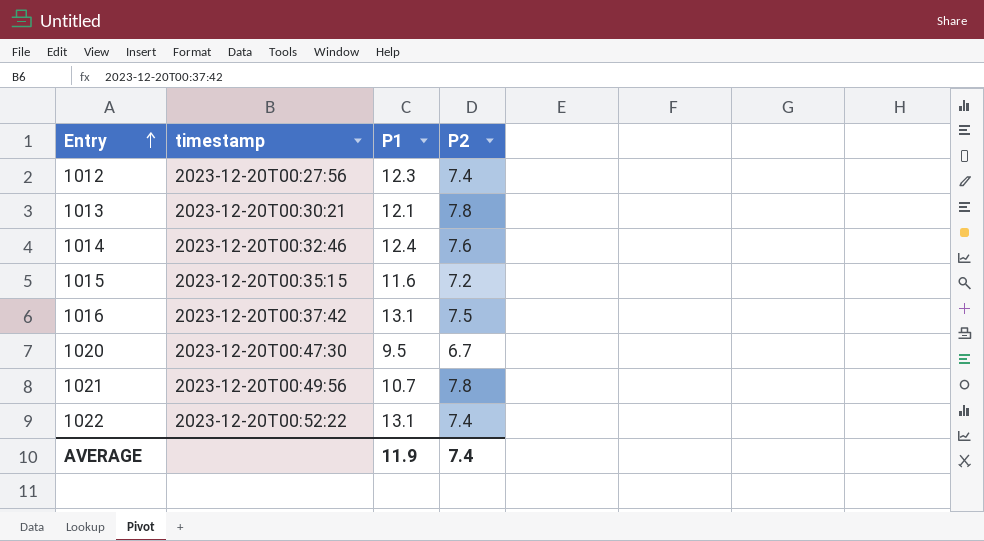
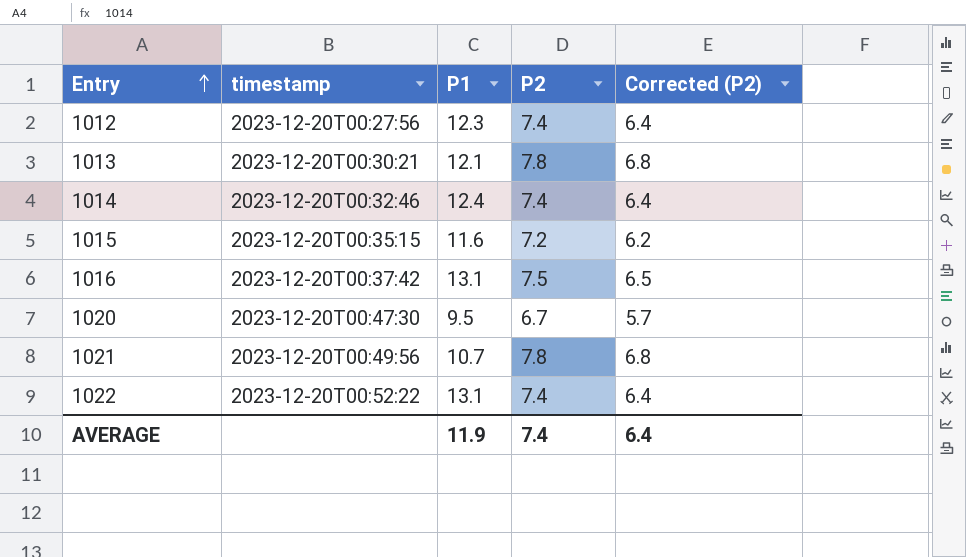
column Corrected (P2) | formula: none -> [P2] - 1
1014 | P2: 7.6 -> 7.4

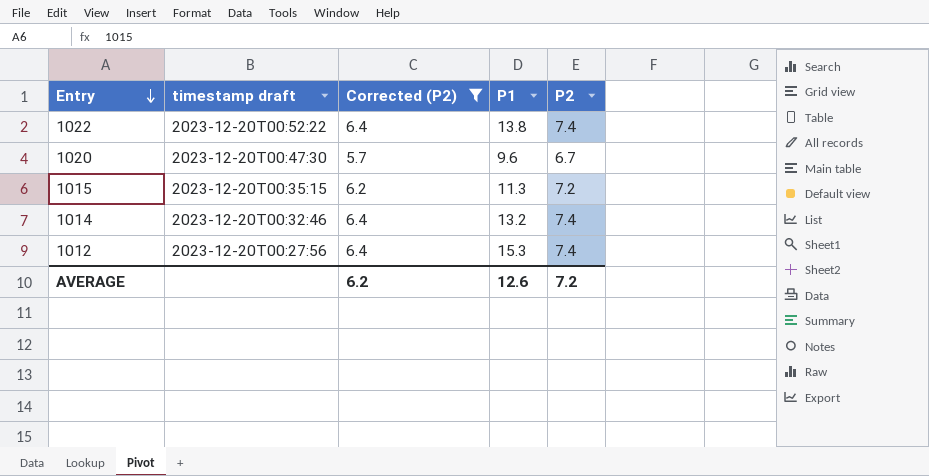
filter: none -> Corrected (P2) <= 6.4
row order: Entry ascending -> Entry descending
column name: timestamp -> timestamp draft
column Corrected (P2) | position: 5 -> 3
1022 | P1: 13.1 -> 13.8
1020 | P1: 9.5 -> 9.6
1015 | P1: 11.6 -> 11.3
1014 | P1: 12.4 -> 13.2
1012 | P1: 12.3 -> 15.3
AVERAGE | Corrected (P2): 6.4 -> 6.2
AVERAGE | P1: 11.9 -> 12.6
AVERAGE | P2: 7.4 -> 7.2

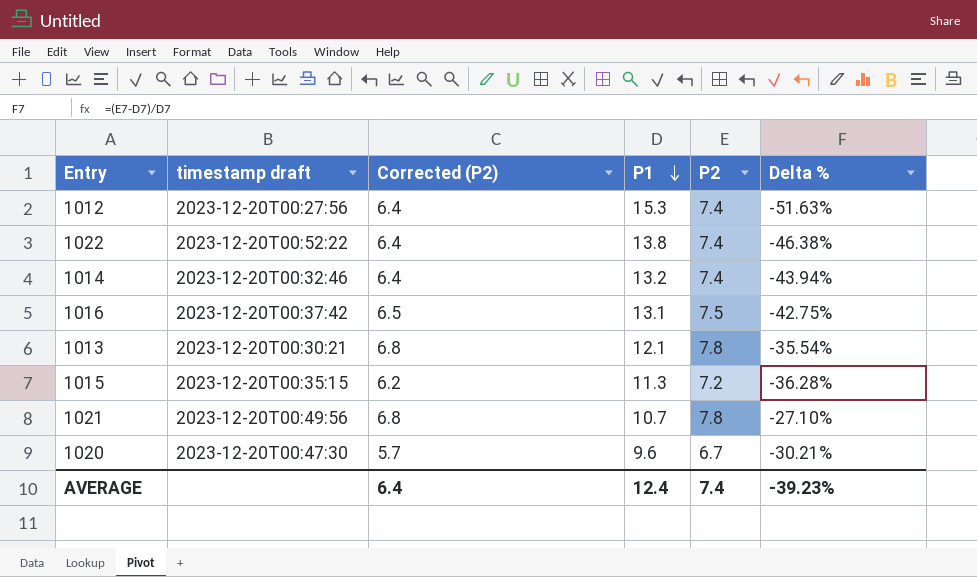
filter: Corrected (P2) <= 6.4 -> none
row order: Entry descending -> P1 descending
column Delta % | formula: none -> ([P2] - [P1]) / [P1]
AVERAGE | Corrected (P2): 6.2 -> 6.4
AVERAGE | P1: 12.6 -> 12.4
AVERAGE | P2: 7.2 -> 7.4

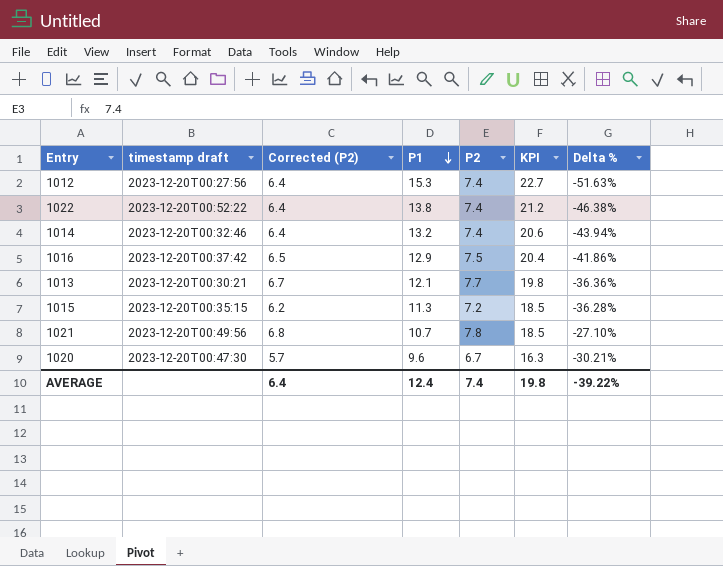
column KPI | formula: none -> [P1] + [P2]
1016 | P1: 13.1 -> 12.9
1016 | Delta %: -42.75% -> -41.86%
1013 | Corrected (P2): 6.8 -> 6.7
1013 | P2: 7.8 -> 7.7
1013 | Delta %: -35.54% -> -36.36%
AVERAGE | Delta %: -39.23% -> -39.22%

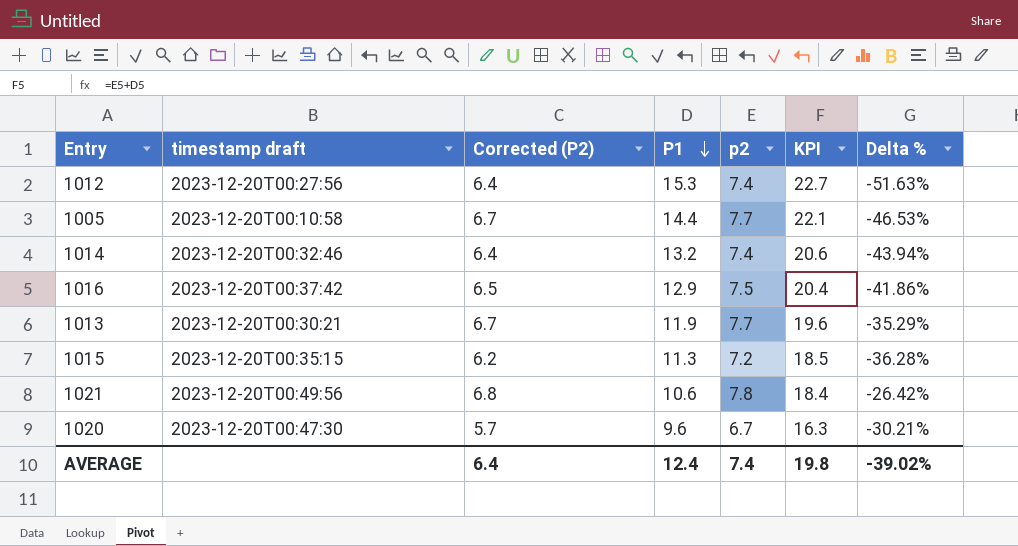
column name: P2 -> p2
row 1022: 2023-12-20T00:52:22 | 6.4 | 13.8 | 7.4 | 21.2 | -46.38% -> none
row 1005: none -> 2023-12-20T00:10:58 | 6.7 | 14.4 | 7.7 | 22.1 | -46.53%
1013 | P1: 12.1 -> 11.9
1013 | KPI: 19.8 -> 19.6
1013 | Delta %: -36.36% -> -35.29%
1021 | P1: 10.7 -> 10.6
1021 | KPI: 18.5 -> 18.4
1021 | Delta %: -27.10% -> -26.42%
AVERAGE | Delta %: -39.22% -> -39.02%

